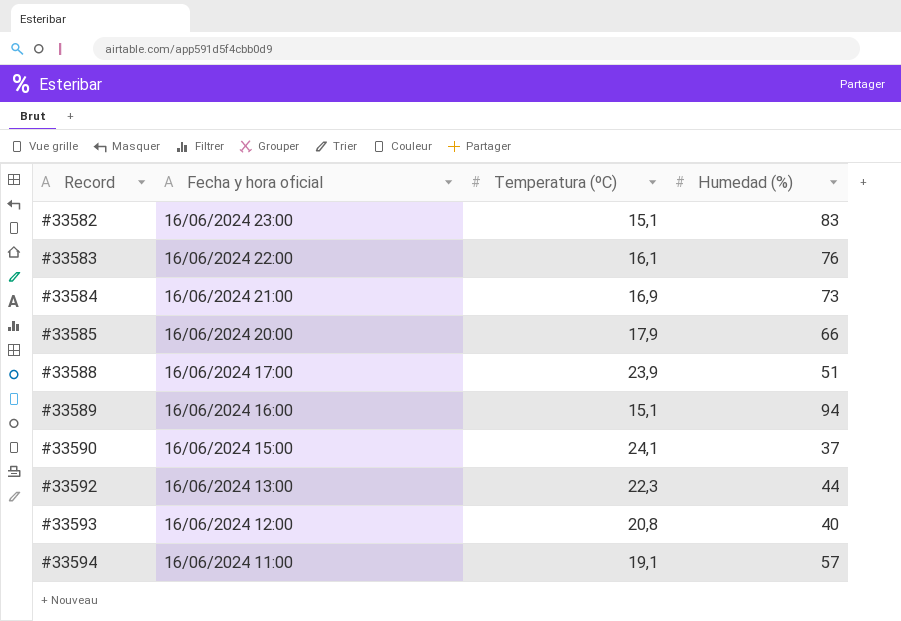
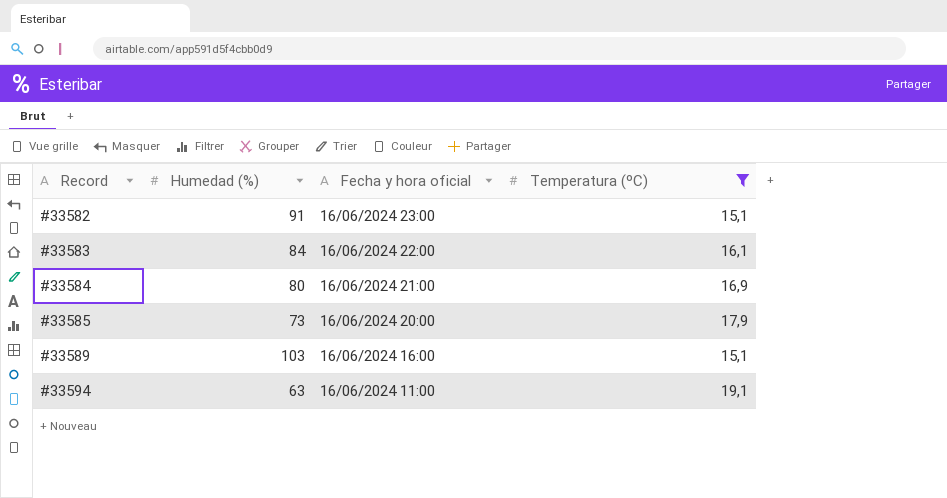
filter: none -> Temperatura (ºC) <= 19,1
column Humedad (%) | position: 4 -> 2
#33582 | Humedad (%): 83 -> 91
#33583 | Humedad (%): 76 -> 84
#33584 | Humedad (%): 73 -> 80
#33585 | Humedad (%): 66 -> 73
#33589 | Humedad (%): 94 -> 103
#33594 | Humedad (%): 57 -> 63

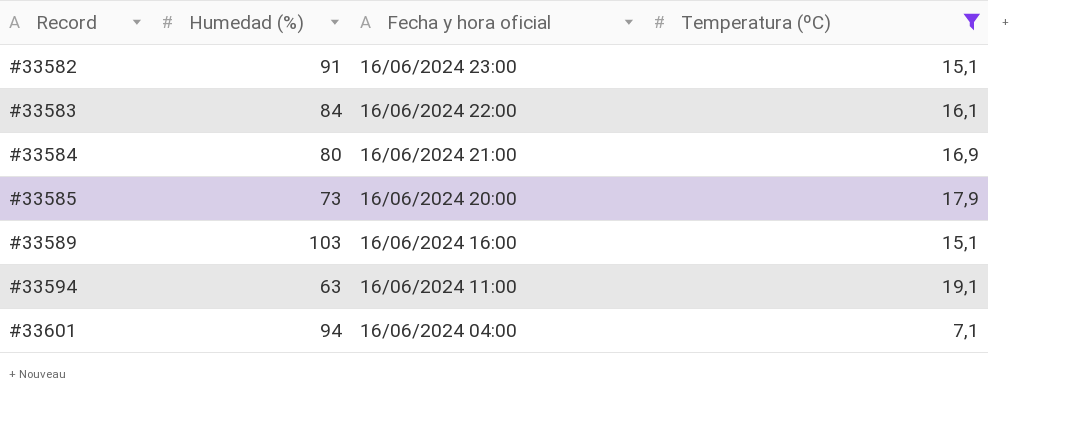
row #33601: none -> 94 | 16/06/2024 04:00 | 7,1

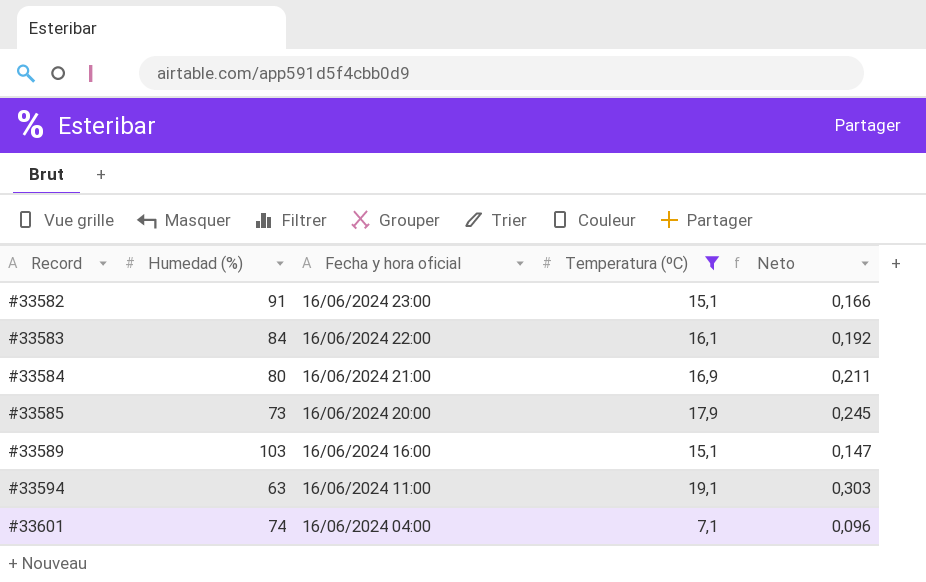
column Neto | formula: none -> [Temperatura (ºC)] / [Humedad (%)]
#33601 | Humedad (%): 94 -> 74

